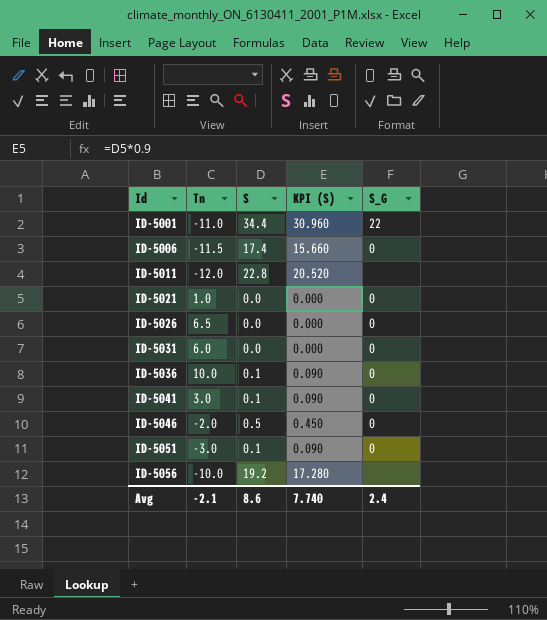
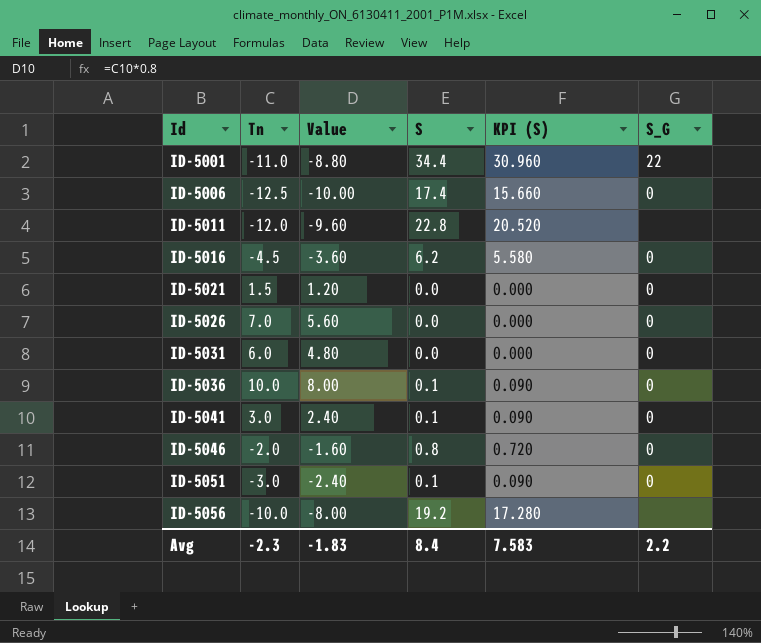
column Value | formula: none -> [Tn] * 0.8
ID-5006 | Tn: -11.5 -> -12.5
row ID-5016: none -> -4.5 | -3.60 | 6.2 | 5.580 | 0
ID-5021 | Tn: 1.0 -> 1.5
ID-5026 | Tn: 6.5 -> 7.0
ID-5046 | S: 0.5 -> 0.8
ID-5046 | KPI (S): 0.450 -> 0.720
Avg | Tn: -2.1 -> -2.3
Avg | S: 8.6 -> 8.4
Avg | KPI (S): 7.740 -> 7.583
Avg | S_G: 2.4 -> 2.2

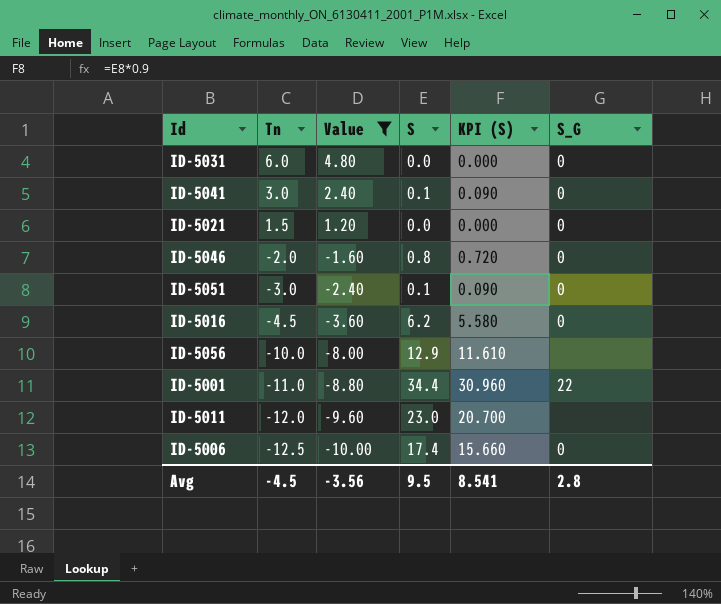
filter: none -> Value <= 4.80
row order: Id ascending -> Tn descending
ID-5056 | S: 19.2 -> 12.9
ID-5056 | KPI (S): 17.280 -> 11.610
ID-5011 | S: 22.8 -> 23.0
ID-5011 | KPI (S): 20.520 -> 20.700
Avg | Tn: -2.3 -> -4.5
Avg | Value: -1.83 -> -3.56
Avg | S: 8.4 -> 9.5
Avg | KPI (S): 7.583 -> 8.541
Avg | S_G: 2.2 -> 2.8

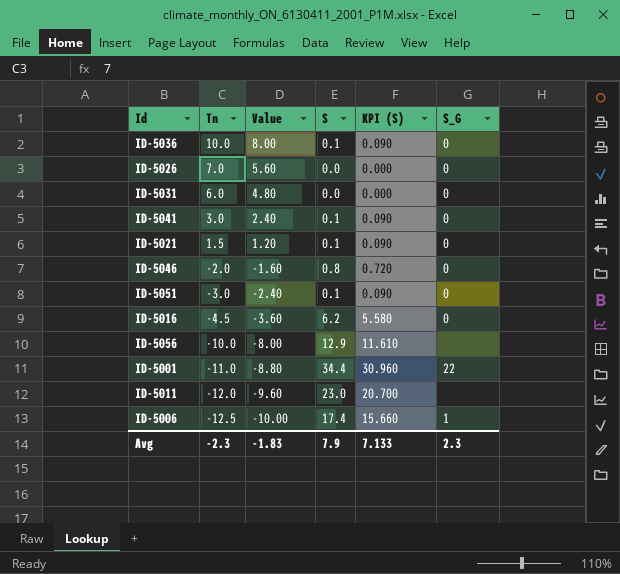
filter: Value <= 4.80 -> none
ID-5021 | S: 0.0 -> 0.1
ID-5021 | KPI (S): 0.000 -> 0.090
ID-5006 | S_G: 0 -> 1
Avg | Tn: -4.5 -> -2.3
Avg | Value: -3.56 -> -1.83
Avg | S: 9.5 -> 7.9
Avg | KPI (S): 8.541 -> 7.133
Avg | S_G: 2.8 -> 2.3

